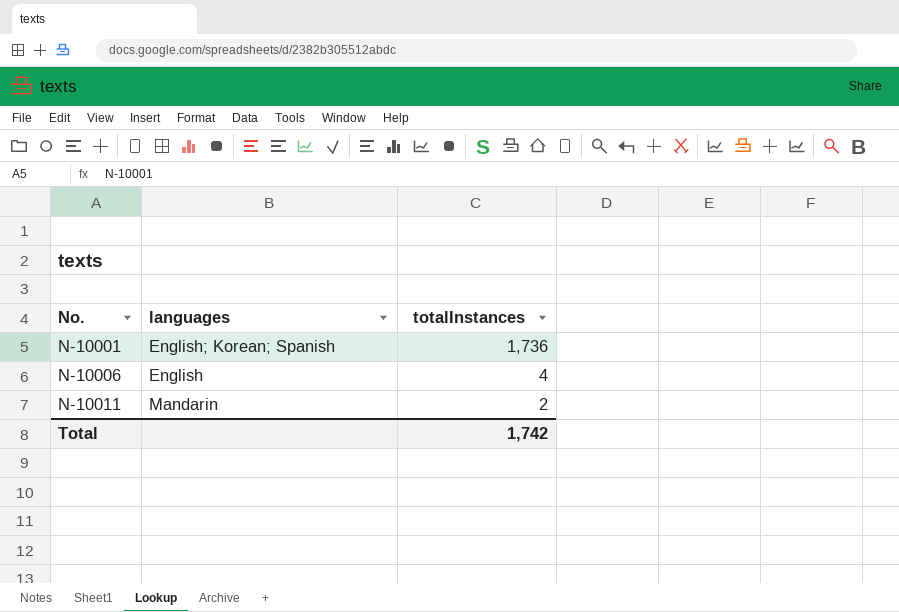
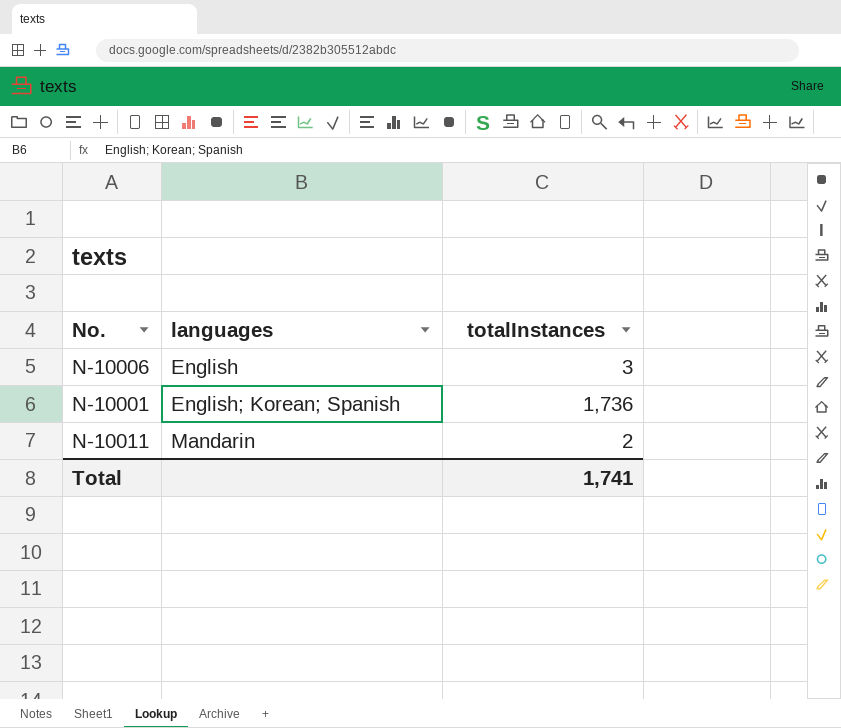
row order: No. ascending -> languages ascending
N-10006 | totalInstances: 4 -> 3
Total | totalInstances: 1,742 -> 1,741

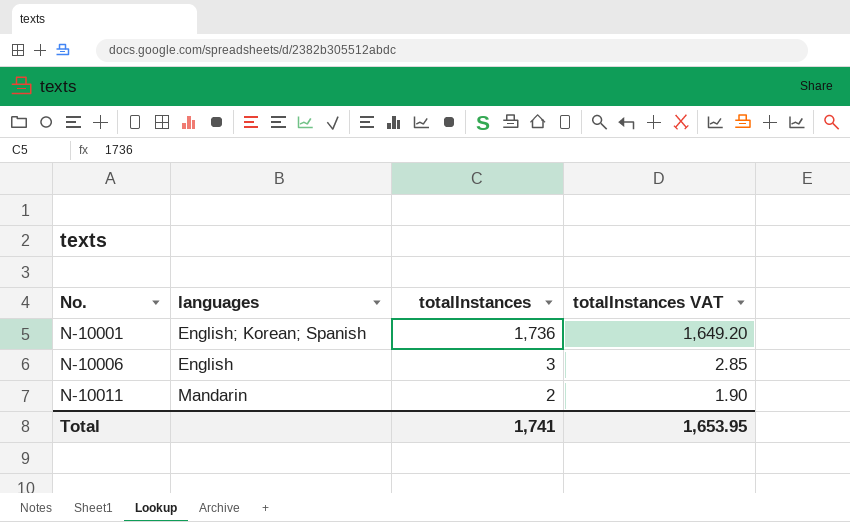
row order: languages ascending -> No. ascending
column totalInstances VAT | formula: none -> [totalInstances] * 0.95

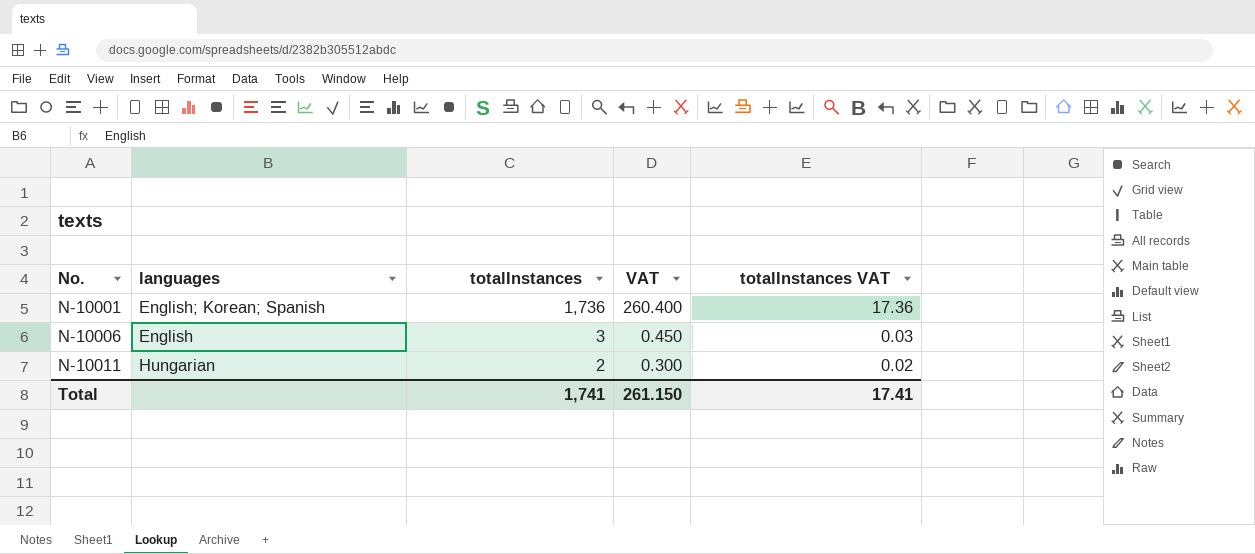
column VAT | formula: none -> [totalInstances] * 0.15
column totalInstances VAT | formula: [totalInstances] * 0.95 -> [totalInstances] * 0.01
N-10011 | languages: Mandarin -> Hungarian
Total | totalInstances VAT: 1,653.95 -> 17.41

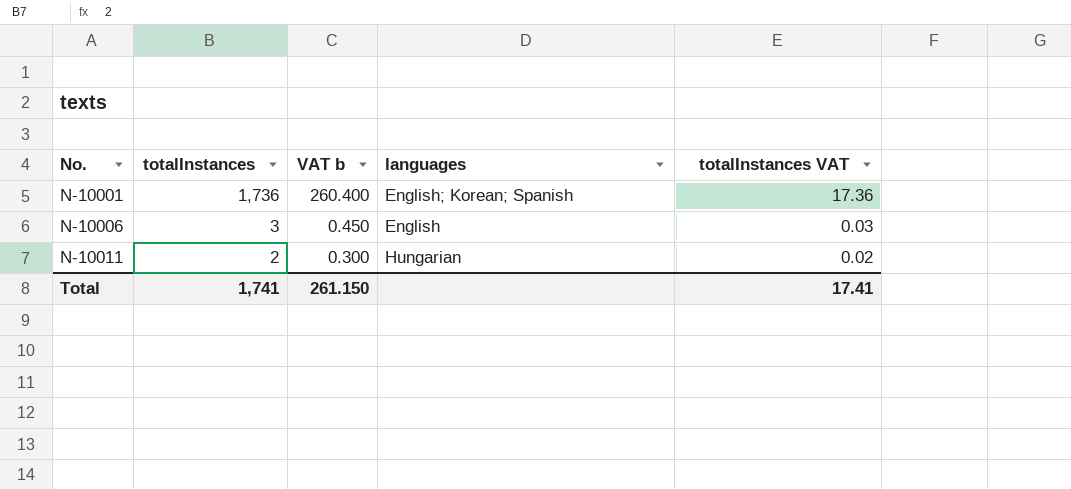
column name: VAT -> VAT b
column languages | position: 2 -> 4

